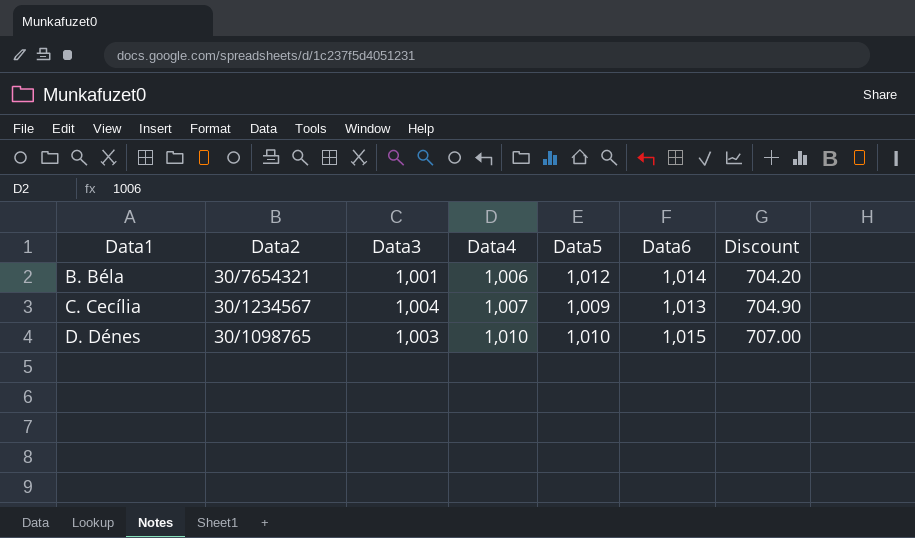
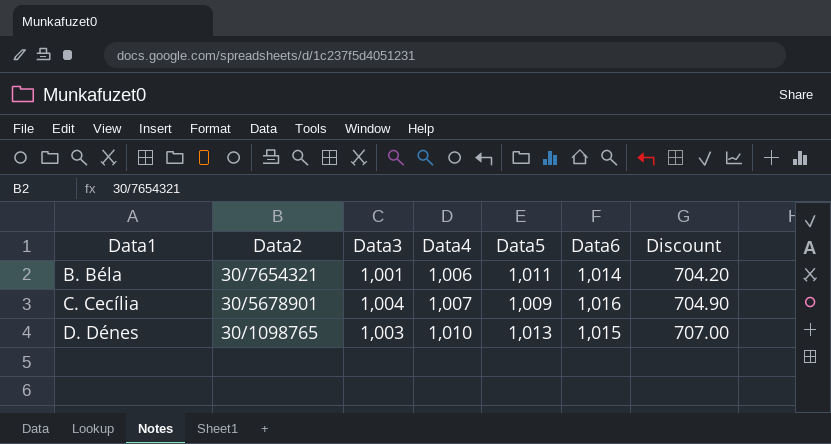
B. Béla | Data5: 1,012 -> 1,011
C. Cecília | Data2: 30/1234567 -> 30/5678901
C. Cecília | Data6: 1,013 -> 1,016
D. Dénes | Data5: 1,010 -> 1,013

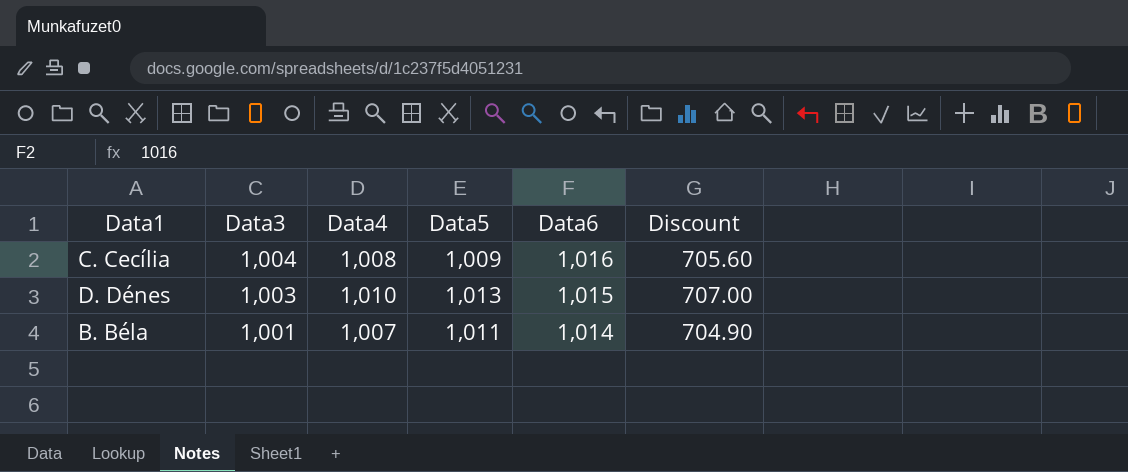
row order: Data1 ascending -> Data3 descending
column Data2 | position: 2 -> none
C. Cecília | Data4: 1,007 -> 1,008
C. Cecília | Discount: 704.90 -> 705.60
B. Béla | Data4: 1,006 -> 1,007
B. Béla | Discount: 704.20 -> 704.90

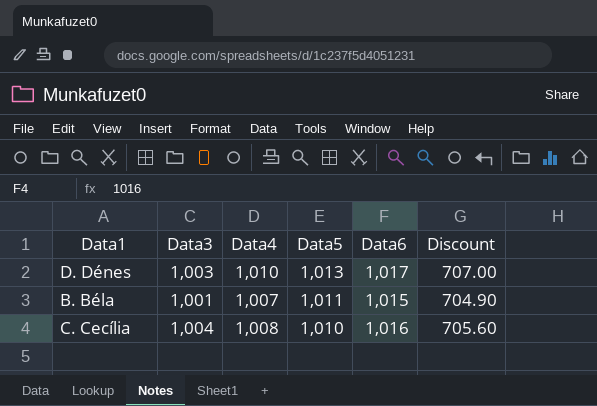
row order: Data3 descending -> Data5 descending
D. Dénes | Data6: 1,015 -> 1,017
B. Béla | Data6: 1,014 -> 1,015
C. Cecília | Data5: 1,009 -> 1,010

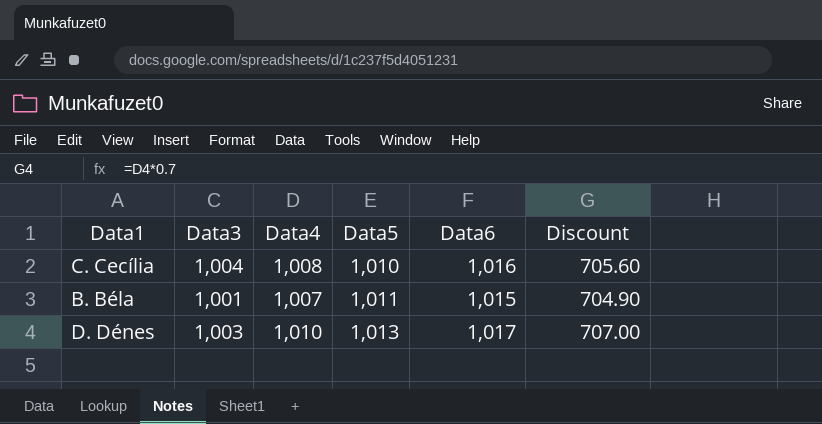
row order: Data5 descending -> Data5 ascending

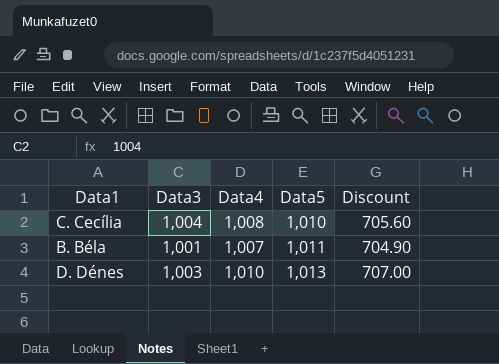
column Data6 | position: 5 -> none

